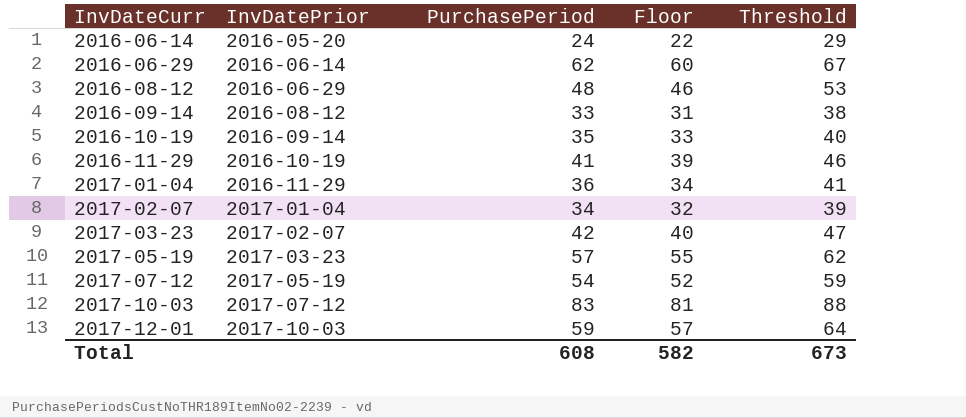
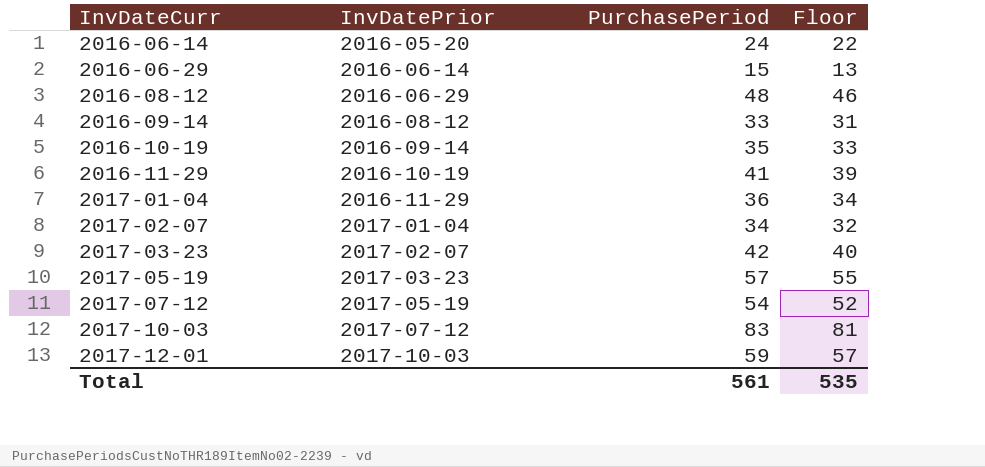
column Threshold | formula: [PurchasePeriod] + 5 -> none
2016-06-29 | PurchasePeriod: 62 -> 15
2016-06-29 | Floor: 60 -> 13
Total | PurchasePeriod: 608 -> 561
Total | Floor: 582 -> 535

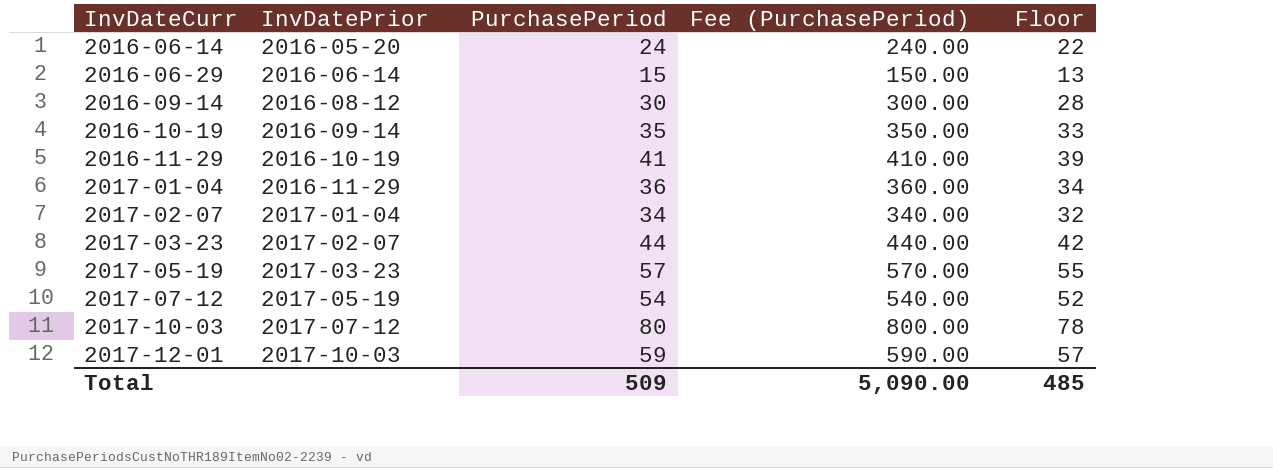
column Fee (PurchasePeriod) | formula: none -> [PurchasePeriod] * 10
row 2016-08-12: 2016-06-29 | 48 | 46 -> none
2016-09-14 | PurchasePeriod: 33 -> 30
2016-09-14 | Floor: 31 -> 28
2017-03-23 | PurchasePeriod: 42 -> 44
2017-03-23 | Floor: 40 -> 42
2017-10-03 | PurchasePeriod: 83 -> 80
2017-10-03 | Floor: 81 -> 78
Total | PurchasePeriod: 561 -> 509
Total | Floor: 535 -> 485

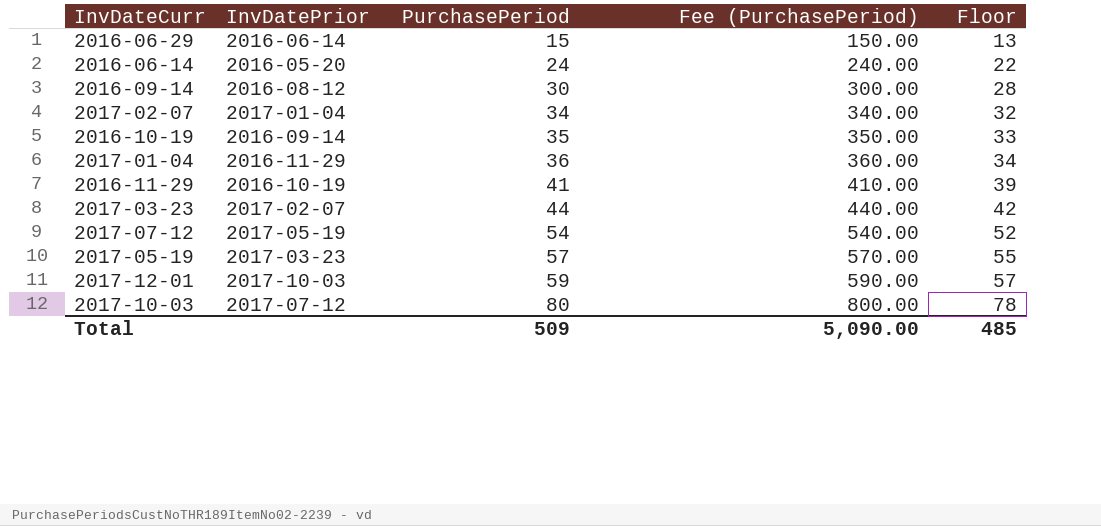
row order: InvDateCurr ascending -> PurchasePeriod ascending

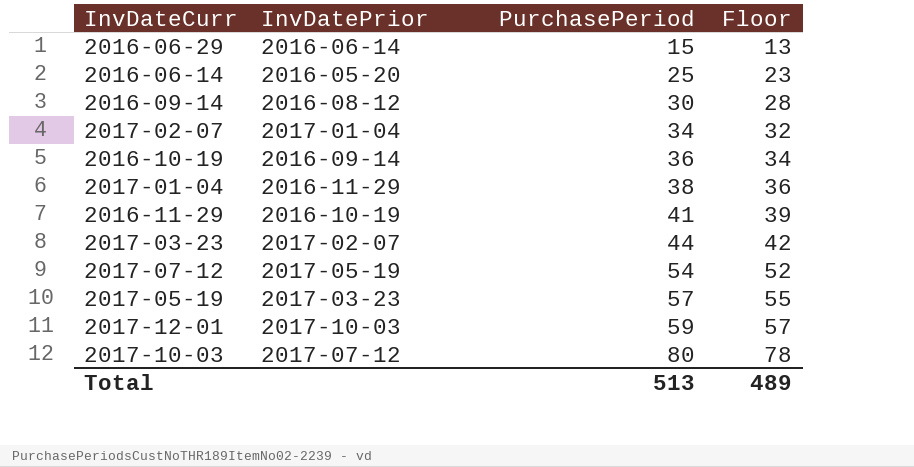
column Fee (PurchasePeriod) | formula: [PurchasePeriod] * 10 -> none
2016-06-14 | PurchasePeriod: 24 -> 25
2016-06-14 | Floor: 22 -> 23
2016-10-19 | PurchasePeriod: 35 -> 36
2016-10-19 | Floor: 33 -> 34
2017-01-04 | PurchasePeriod: 36 -> 38
2017-01-04 | Floor: 34 -> 36
Total | PurchasePeriod: 509 -> 513
Total | Floor: 485 -> 489

